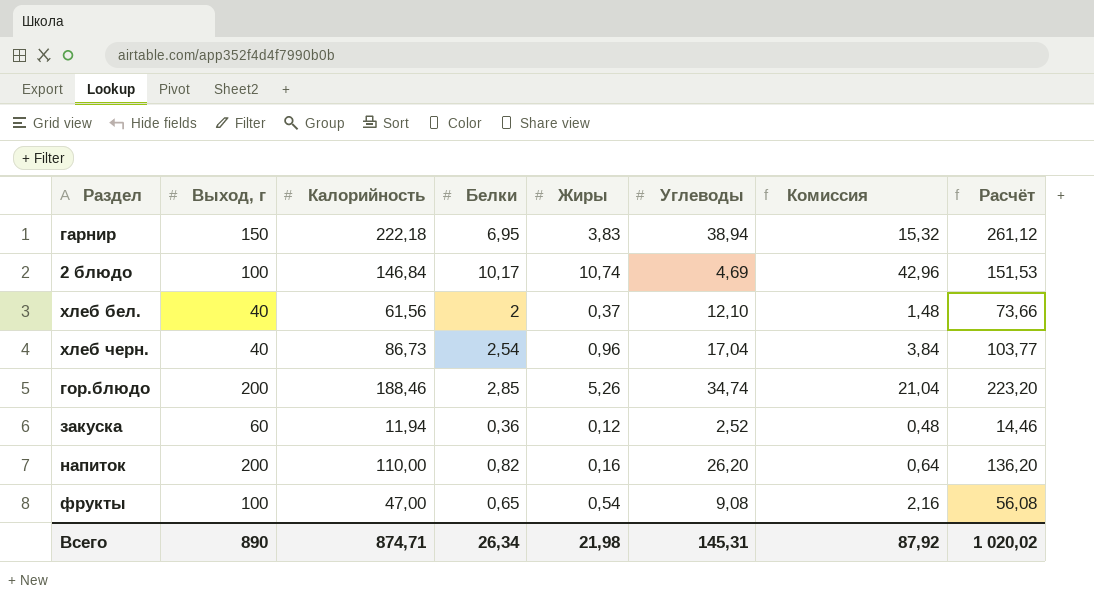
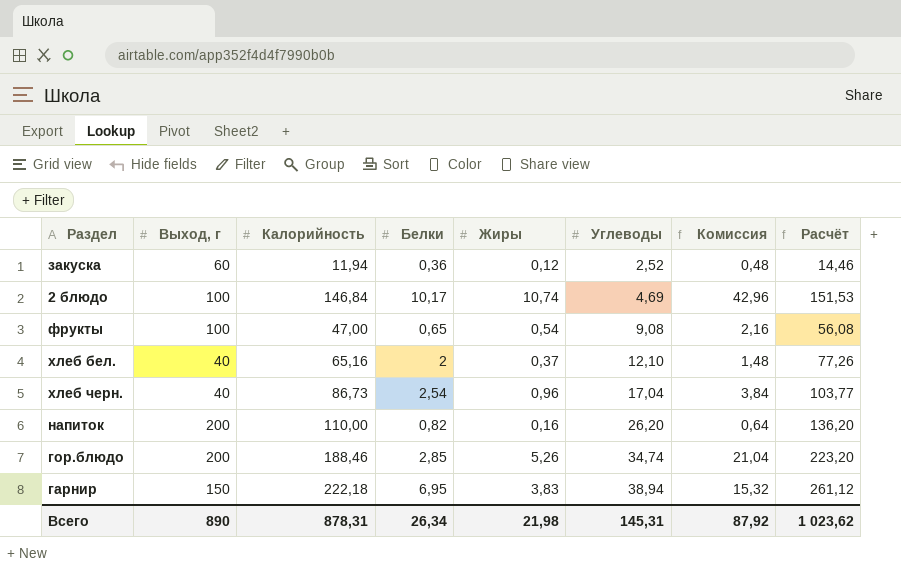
row order: none -> Углеводы ascending
хлеб бел. | Калорийность: 61,56 -> 65,16
хлеб бел. | Расчёт: 73,66 -> 77,26
Всего | Калорийность: 874,71 -> 878,31
Всего | Расчёт: 1 020,02 -> 1 023,62

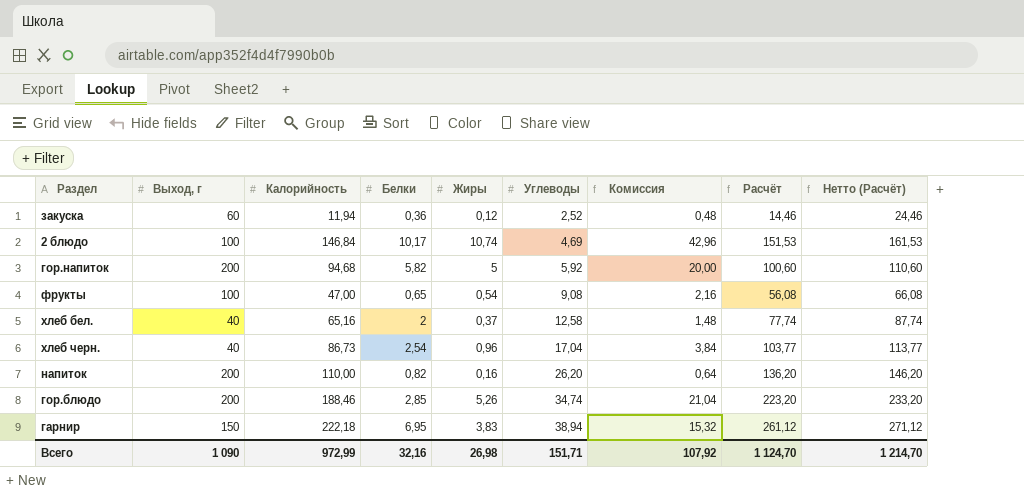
column Нетто (Расчёт) | formula: none -> [Расчёт] + 10
row гор.напиток: none -> 200 | 94,68 | 5,82 | 5 | 5,92 | 20,00 | 100,60 | 110,60
хлеб бел. | Углеводы: 12,10 -> 12,58
хлеб бел. | Расчёт: 77,26 -> 77,74
Всего | Выход, г: 890 -> 1 090
Всего | Калорийность: 878,31 -> 972,99
Всего | Белки: 26,34 -> 32,16
Всего | Жиры: 21,98 -> 26,98
Всего | Углеводы: 145,31 -> 151,71
Всего | Комиссия: 87,92 -> 107,92
Всего | Расчёт: 1 023,62 -> 1 124,70

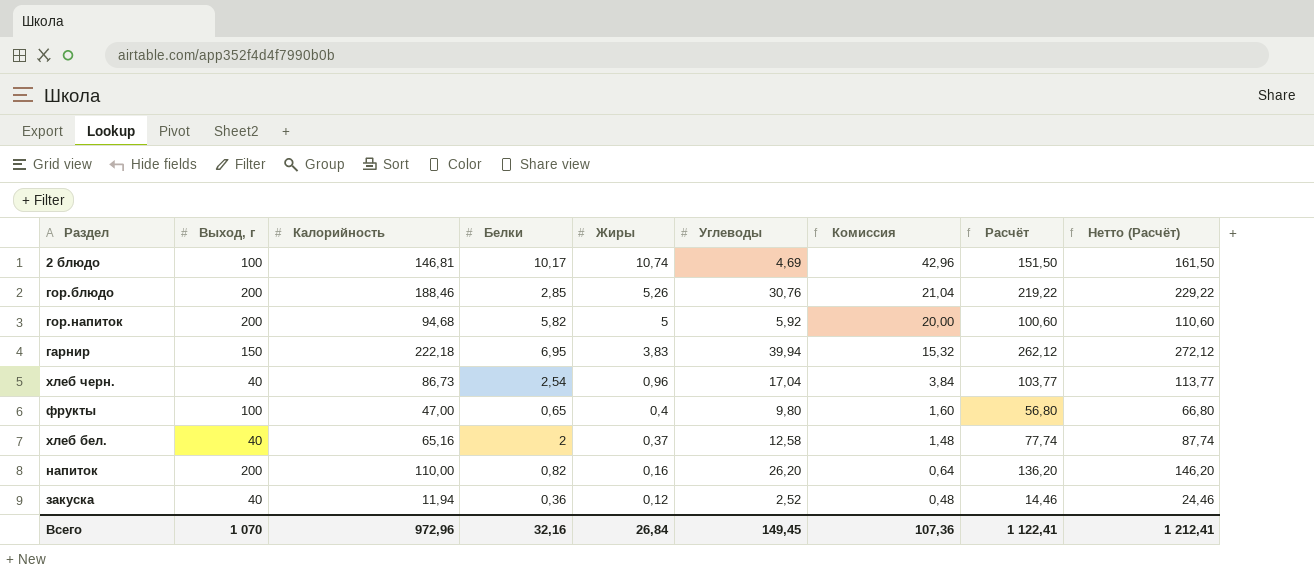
row order: Углеводы ascending -> Жиры descending
2 блюдо | Калорийность: 146,84 -> 146,81
2 блюдо | Расчёт: 151,53 -> 151,50
2 блюдо | Нетто (Расчёт): 161,53 -> 161,50
гор.блюдо | Углеводы: 34,74 -> 30,76
гор.блюдо | Расчёт: 223,20 -> 219,22
гор.блюдо | Нетто (Расчёт): 233,20 -> 229,22
гарнир | Углеводы: 38,94 -> 39,94
гарнир | Расчёт: 261,12 -> 262,12
гарнир | Нетто (Расчёт): 271,12 -> 272,12
фрукты | Жиры: 0,54 -> 0,4
фрукты | Углеводы: 9,08 -> 9,80
фрукты | Комиссия: 2,16 -> 1,60
фрукты | Расчёт: 56,08 -> 56,80
фрукты | Нетто (Расчёт): 66,08 -> 66,80
закуска | Выход, г: 60 -> 40
Всего | Выход, г: 1 090 -> 1 070
Всего | Калорийность: 972,99 -> 972,96
Всего | Жиры: 26,98 -> 26,84
Всего | Углеводы: 151,71 -> 149,45
Всего | Комиссия: 107,92 -> 107,36
Всего | Расчёт: 1 124,70 -> 1 122,41
Всего | Нетто (Расчёт): 1 214,70 -> 1 212,41

